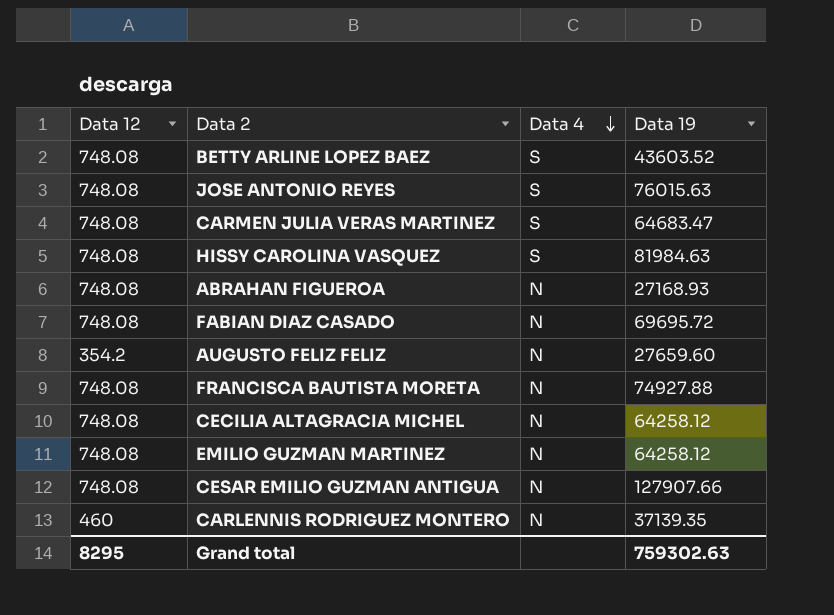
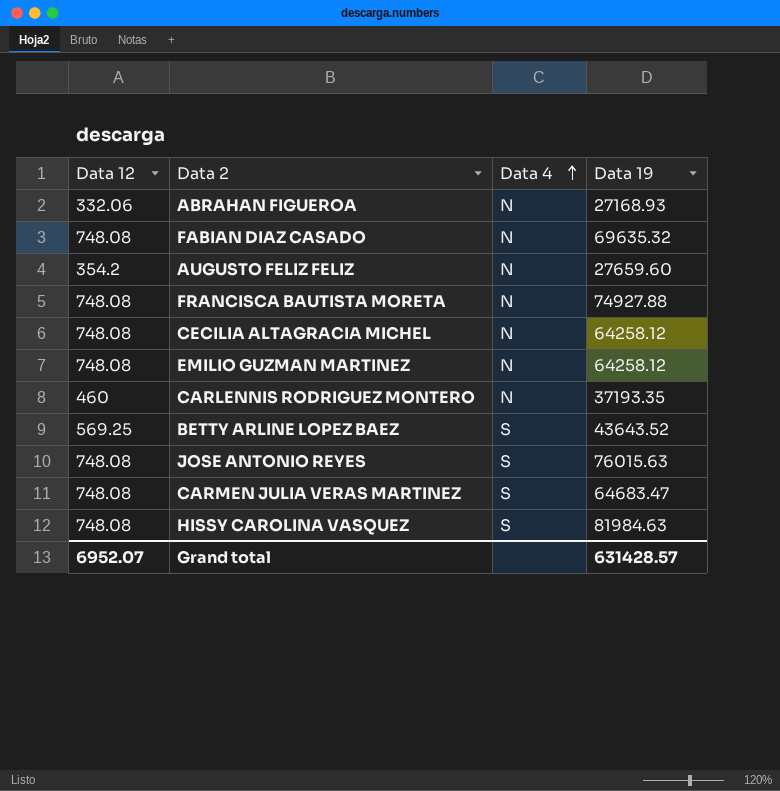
row order: Data 4 descending -> Data 4 ascending
row CESAR EMILIO GUZMAN ANTIGUA: 748.08 | N | 127907.66 -> none
ABRAHAN FIGUEROA | Data 12: 748.08 -> 332.06
FABIAN DIAZ CASADO | Data 19: 69695.72 -> 69635.32
CARLENNIS RODRIGUEZ MONTERO | Data 19: 37139.35 -> 37193.35
BETTY ARLINE LOPEZ BAEZ | Data 12: 748.08 -> 569.25
BETTY ARLINE LOPEZ BAEZ | Data 19: 43603.52 -> 43643.52
Grand total | Data 12: 8295 -> 6952.07
Grand total | Data 19: 759302.63 -> 631428.57

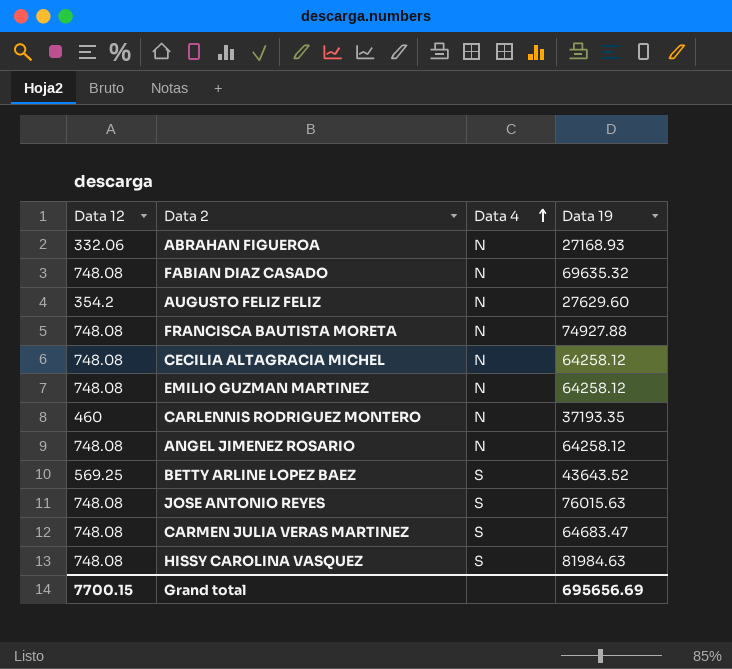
AUGUSTO FELIZ FELIZ | Data 19: 27659.60 -> 27629.60
row ANGEL JIMENEZ ROSARIO: none -> 748.08 | N | 64258.12
Grand total | Data 12: 6952.07 -> 7700.15
Grand total | Data 19: 631428.57 -> 695656.69

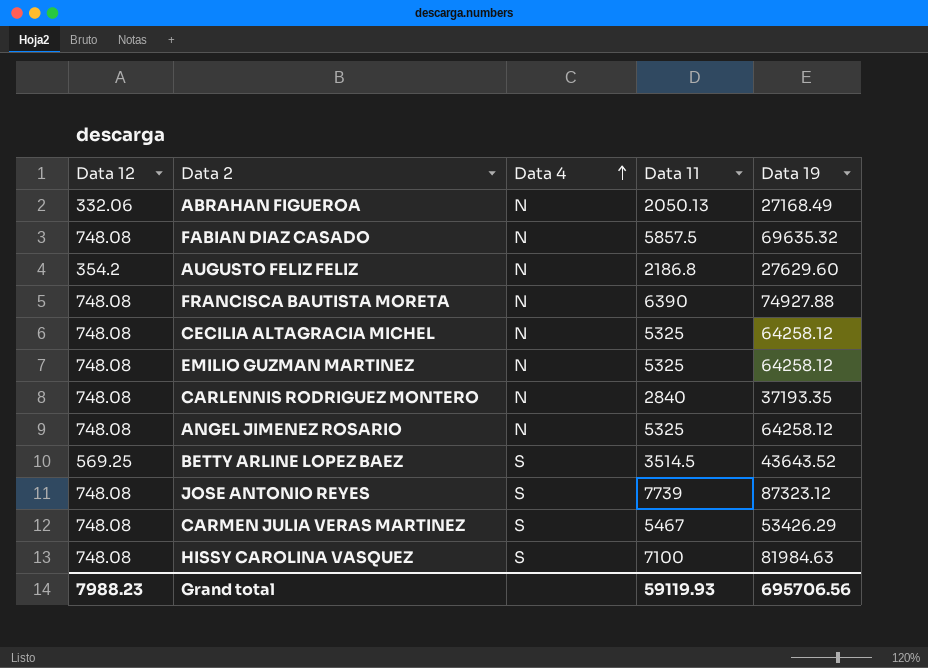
column Data 11 | position: none -> 4
ABRAHAN FIGUEROA | Data 19: 27168.93 -> 27168.49
CARLENNIS RODRIGUEZ MONTERO | Data 12: 460 -> 748.08
JOSE ANTONIO REYES | Data 19: 76015.63 -> 87323.12
CARMEN JULIA VERAS MARTINEZ | Data 19: 64683.47 -> 53426.29
Grand total | Data 12: 7700.15 -> 7988.23
Grand total | Data 19: 695656.69 -> 695706.56

